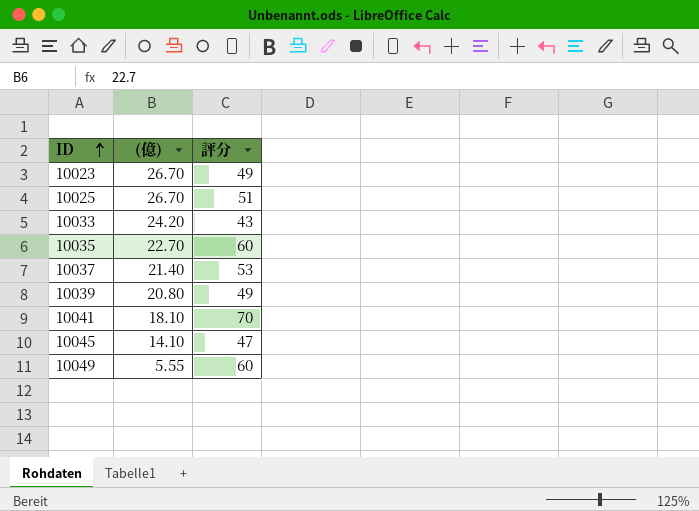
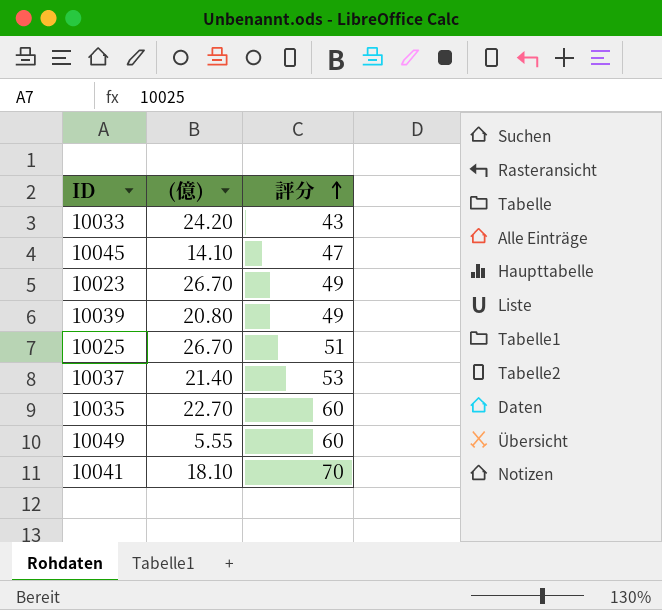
row order: ID ascending -> 評分 ascending

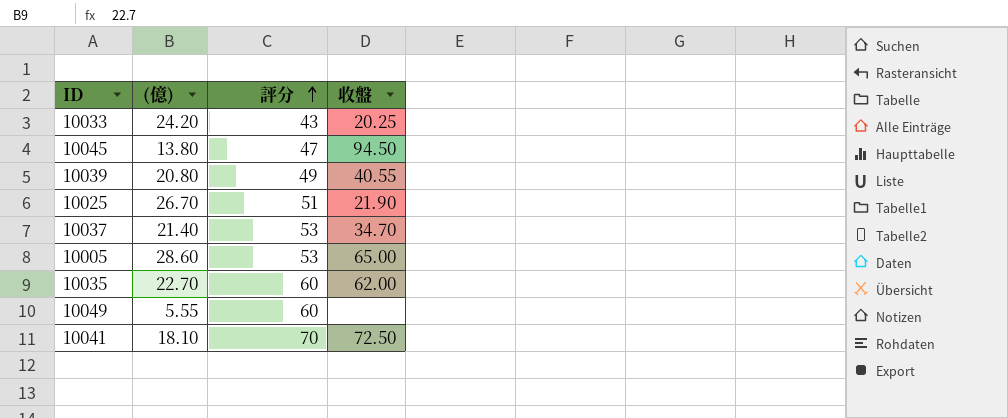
column 收盤 | position: none -> 4
row 10023: 26.70 | 49 -> none
10045 | (億): 14.10 -> 13.80
row 10005: none -> 28.60 | 53 | 65.00

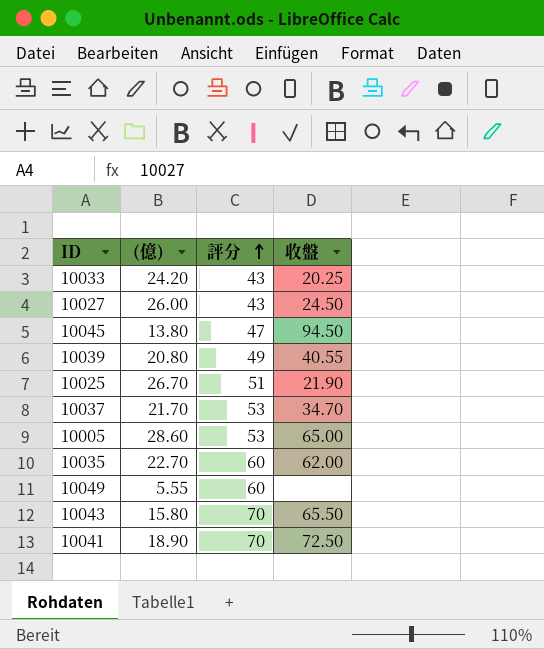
row 10027: none -> 26.00 | 43 | 24.50
10037 | (億): 21.40 -> 21.70
row 10043: none -> 15.80 | 70 | 65.50
10041 | (億): 18.10 -> 18.90

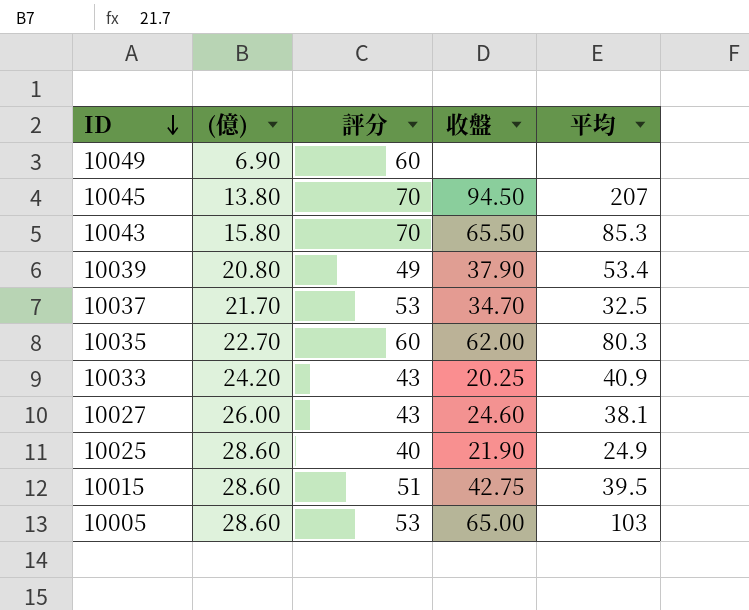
row order: 評分 ascending -> ID descending
column 平均 | position: none -> 5
row 10041: 18.90 | 70 | 72.50 -> none
10049 | (億): 5.55 -> 6.90
10045 | 評分: 47 -> 70
10039 | 收盤: 40.55 -> 37.90
10027 | 收盤: 24.50 -> 24.60
10025 | (億): 26.70 -> 28.60
10025 | 評分: 51 -> 40
row 10015: none -> 28.60 | 51 | 42.75 | 39.5

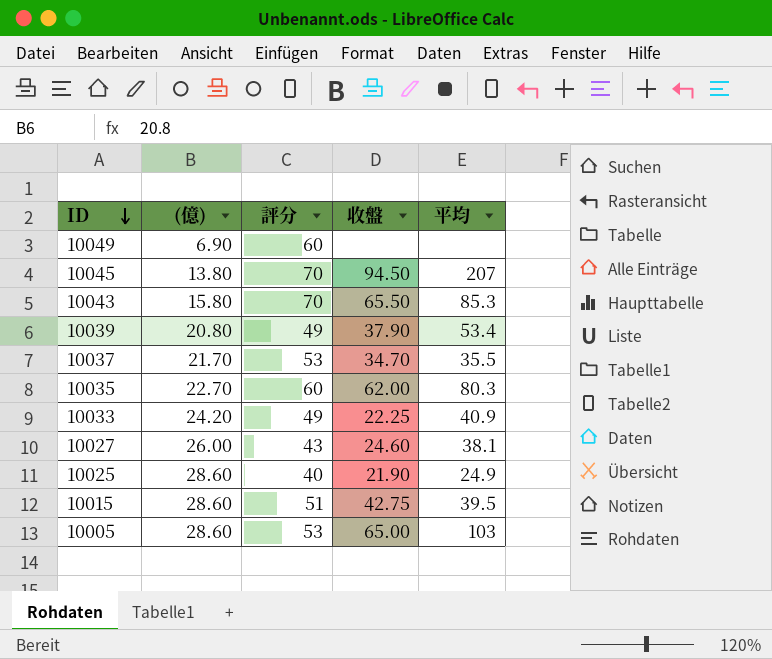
10037 | 平均: 32.5 -> 35.5
10033 | 評分: 43 -> 49
10033 | 收盤: 20.25 -> 22.25

